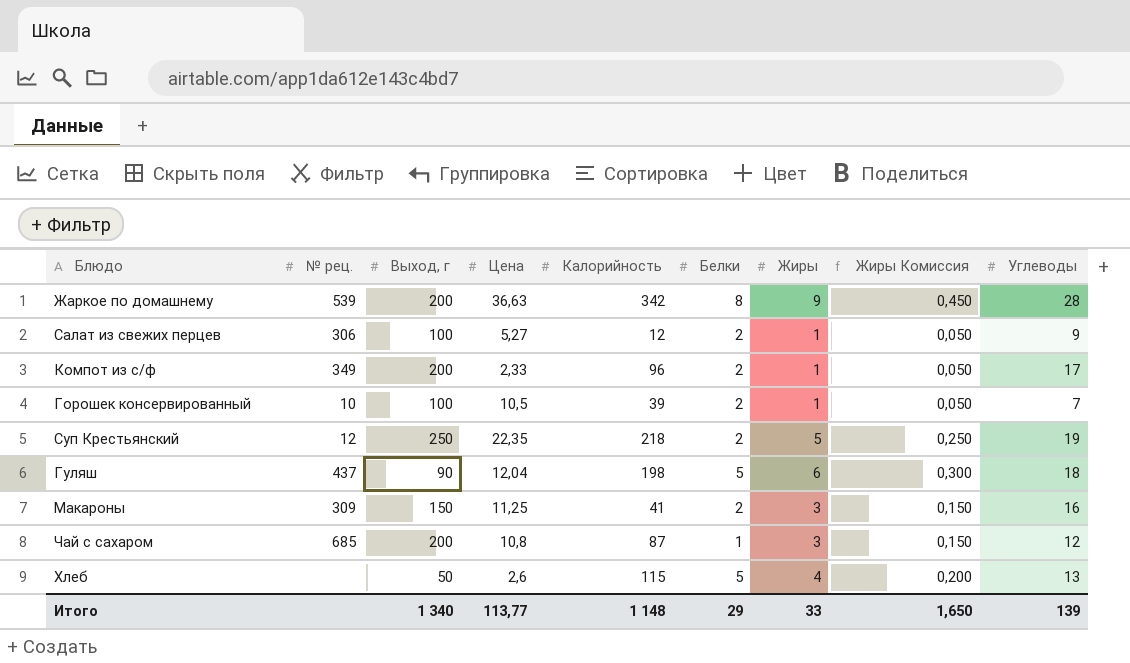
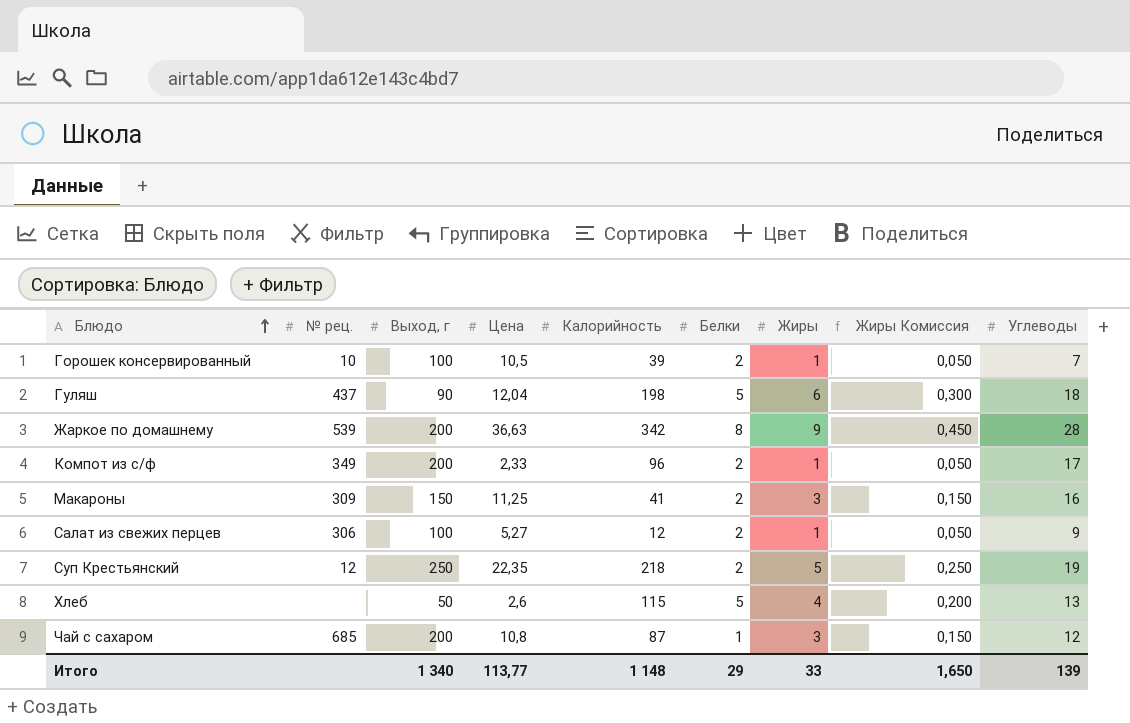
row order: none -> Блюдо ascending

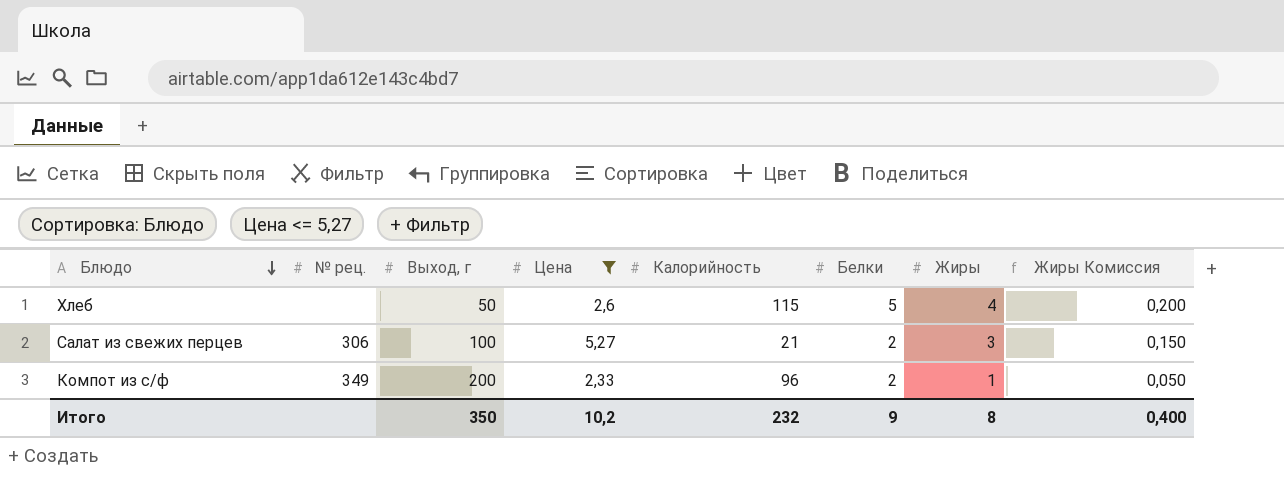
filter: none -> Цена <= 5,27
row order: Блюдо ascending -> Блюдо descending
column Углеводы | position: 9 -> none
Салат из свежих перцев | Калорийность: 12 -> 21
Салат из свежих перцев | Жиры: 1 -> 3
Салат из свежих перцев | Жиры Комиссия: 0,050 -> 0,150
Итого | Выход, г: 1 340 -> 350
Итого | Цена: 113,77 -> 10,2
Итого | Калорийность: 1 148 -> 232
Итого | Белки: 29 -> 9
Итого | Жиры: 33 -> 8
Итого | Жиры Комиссия: 1,650 -> 0,400

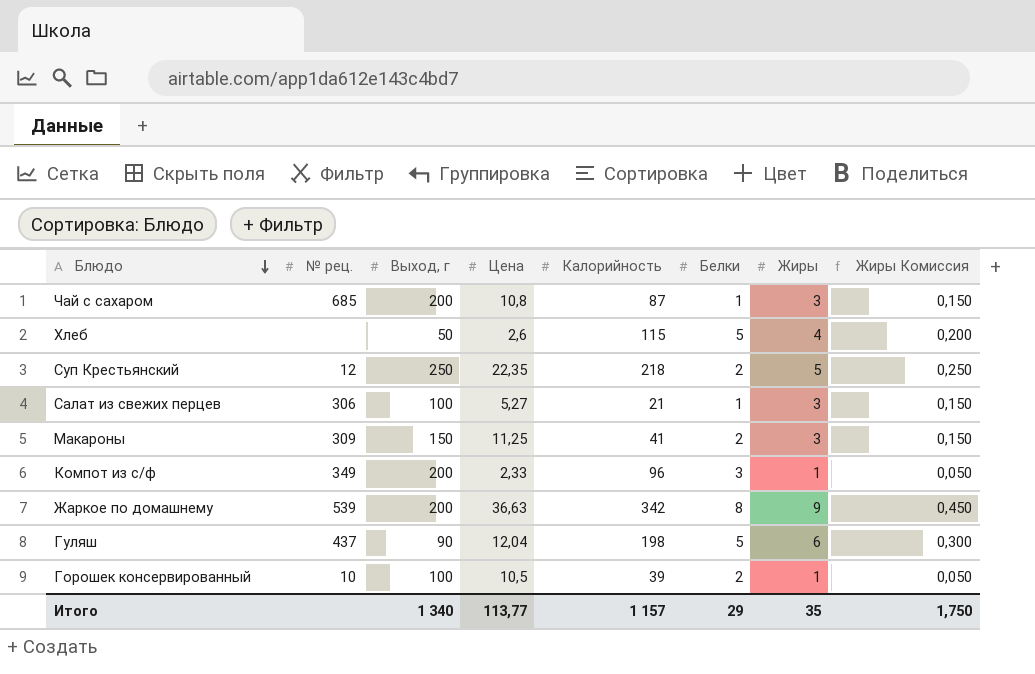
filter: Цена <= 5,27 -> none
Салат из свежих перцев | Белки: 2 -> 1
Компот из с/ф | Белки: 2 -> 3
Итого | Выход, г: 350 -> 1 340
Итого | Цена: 10,2 -> 113,77
Итого | Калорийность: 232 -> 1 157
Итого | Белки: 9 -> 29
Итого | Жиры: 8 -> 35
Итого | Жиры Комиссия: 0,400 -> 1,750

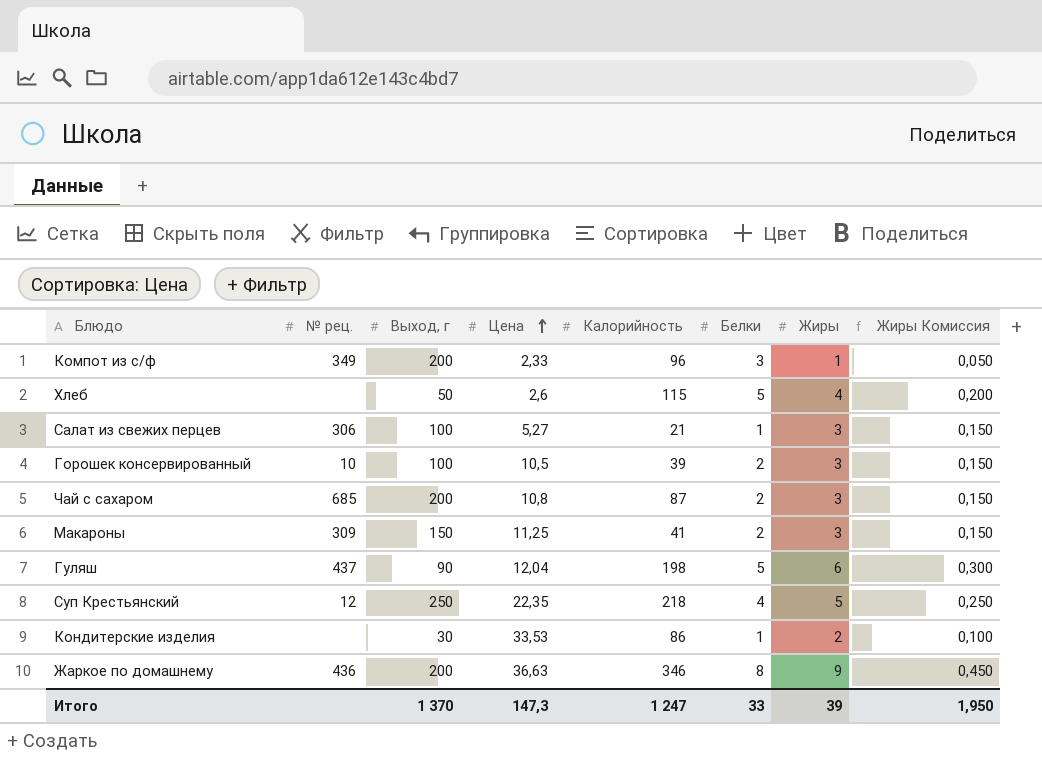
row order: Блюдо descending -> Цена ascending
Горошек консервированный | Жиры: 1 -> 3
Горошек консервированный | Жиры Комиссия: 0,050 -> 0,150
Чай с сахаром | Белки: 1 -> 2
Суп Крестьянский | Белки: 2 -> 4
row Кондитерские изделия: none -> none | 30 | 33,53 | 86 | 1 | 2 | 0,100
Жаркое по домашнему | № рец.: 539 -> 436
Жаркое по домашнему | Калорийность: 342 -> 346
Итого | Выход, г: 1 340 -> 1 370
Итого | Цена: 113,77 -> 147,3
Итого | Калорийность: 1 157 -> 1 247
Итого | Белки: 29 -> 33
Итого | Жиры: 35 -> 39
Итого | Жиры Комиссия: 1,750 -> 1,950

